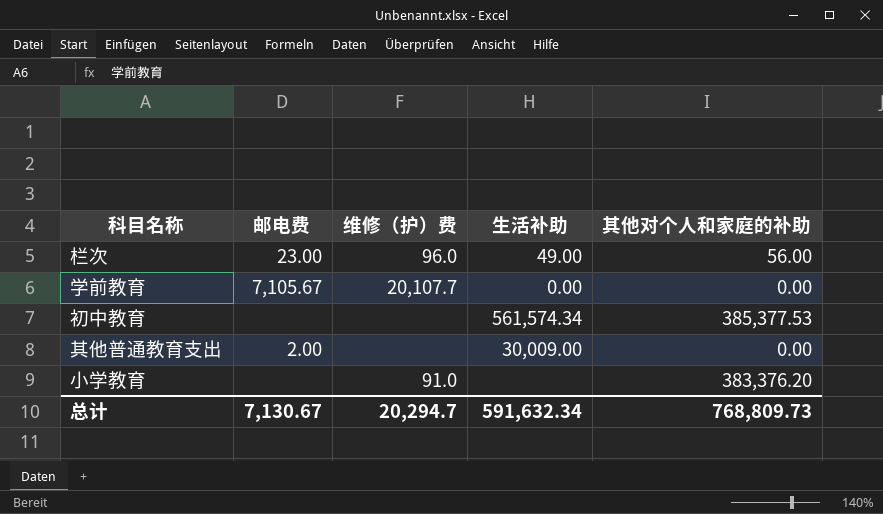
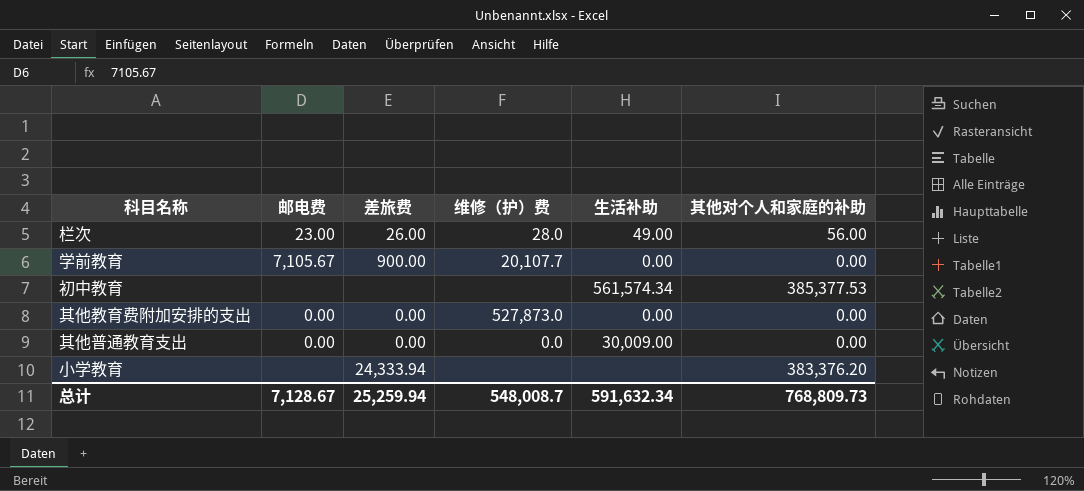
column 差旅费 | position: none -> 3
栏次 | 维修（护）费: 96.0 -> 28.0
row 其他教育费附加安排的支出: none -> 0.00 | 0.00 | 527,873.0 | 0.00 | 0.00
其他普通教育支出 | 邮电费: 2.00 -> 0.00
其他普通教育支出 | 维修（护）费: none -> 0.0
小学教育 | 维修（护）费: 91.0 -> none
总计 | 邮电费: 7,130.67 -> 7,128.67
总计 | 维修（护）费: 20,294.7 -> 548,008.7

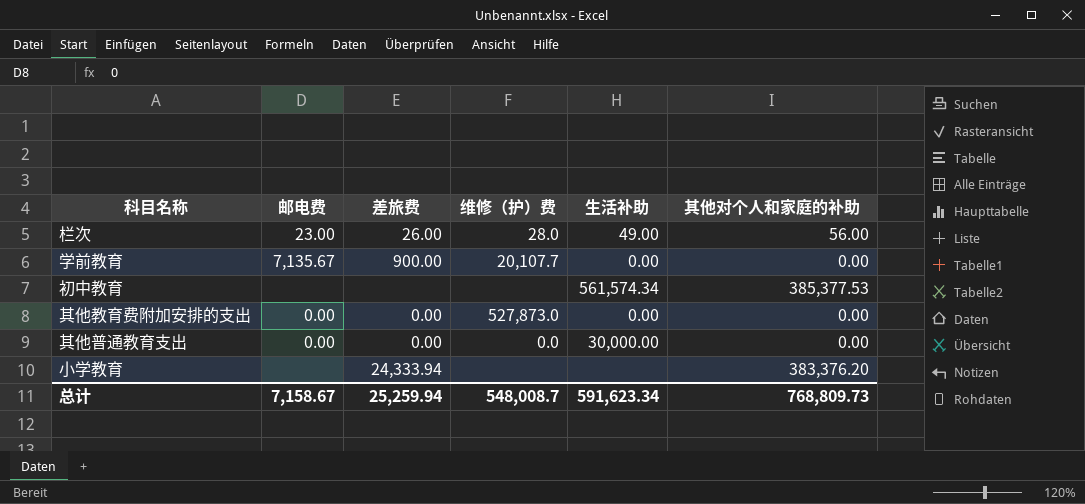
学前教育 | 邮电费: 7,105.67 -> 7,135.67
其他普通教育支出 | 生活补助: 30,009.00 -> 30,000.00
总计 | 邮电费: 7,128.67 -> 7,158.67
总计 | 生活补助: 591,632.34 -> 591,623.34

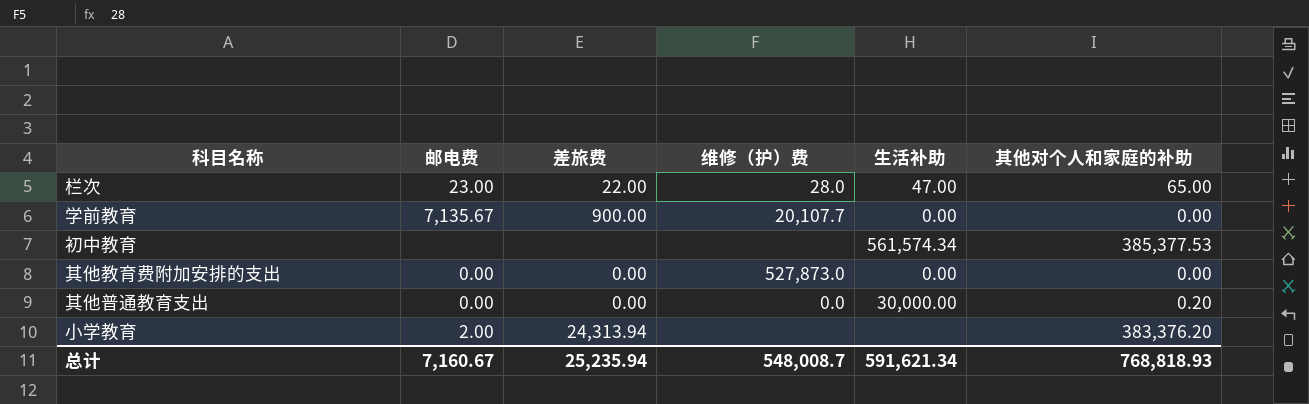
栏次 | 差旅费: 26.00 -> 22.00
栏次 | 生活补助: 49.00 -> 47.00
栏次 | 其他对个人和家庭的补助: 56.00 -> 65.00
其他普通教育支出 | 其他对个人和家庭的补助: 0.00 -> 0.20
小学教育 | 邮电费: none -> 2.00
小学教育 | 差旅费: 24,333.94 -> 24,313.94
总计 | 邮电费: 7,158.67 -> 7,160.67
总计 | 差旅费: 25,259.94 -> 25,235.94
总计 | 生活补助: 591,623.34 -> 591,621.34
总计 | 其他对个人和家庭的补助: 768,809.73 -> 768,818.93

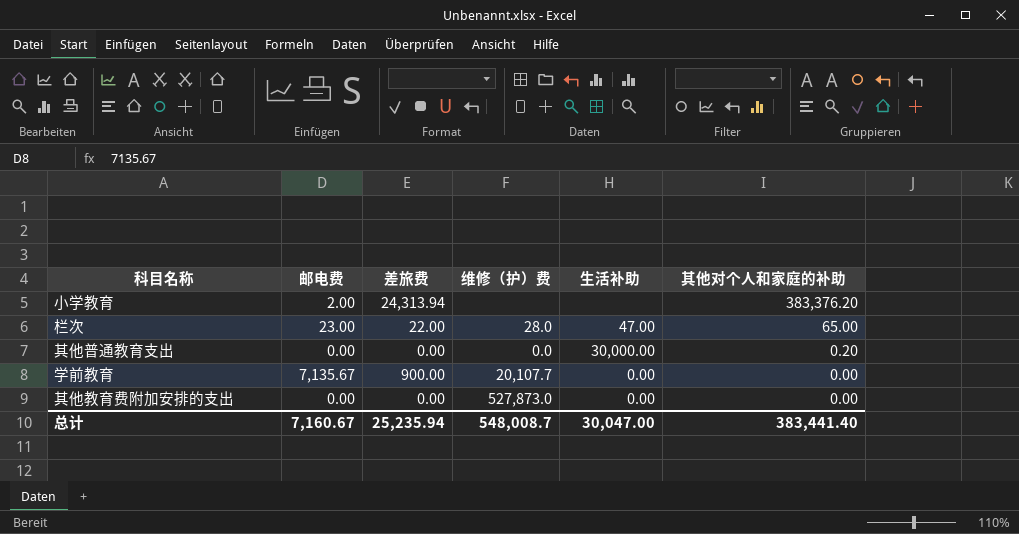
row order: none -> 其他对个人和家庭的补助 descending
row 初中教育: none | none | none | 561,574.34 | 385,377.53 -> none
总计 | 生活补助: 591,621.34 -> 30,047.00
总计 | 其他对个人和家庭的补助: 768,818.93 -> 383,441.40

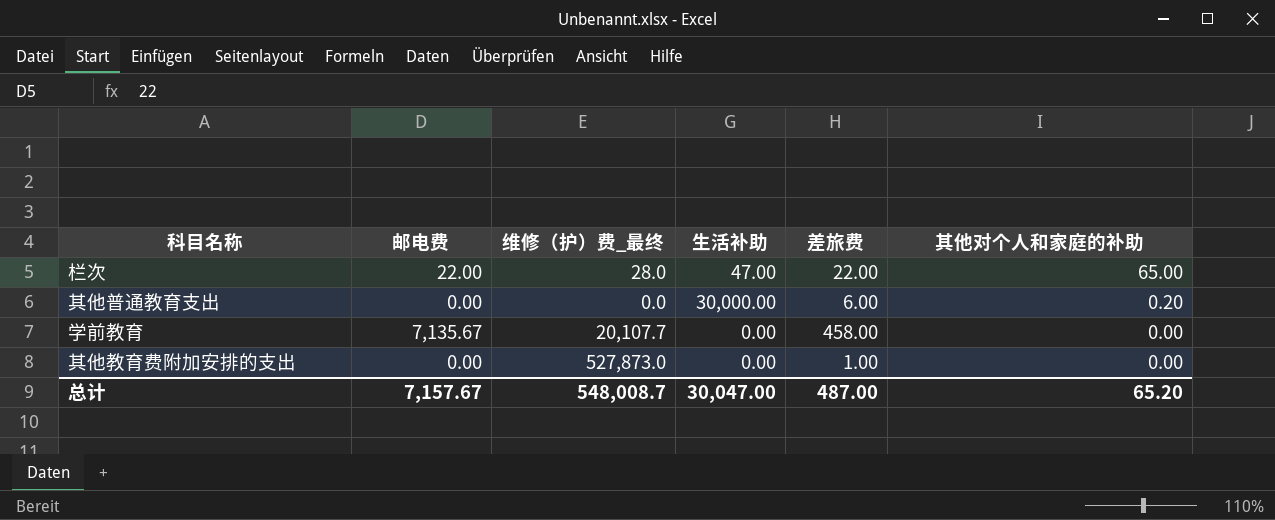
column name: 维修（护）费 -> 维修（护）费_最终
column 差旅费 | position: 3 -> 5
row 小学教育: 2.00 | 24,313.94 | none | none | 383,376.20 -> none
栏次 | 邮电费: 23.00 -> 22.00
其他普通教育支出 | 差旅费: 0.00 -> 6.00
学前教育 | 差旅费: 900.00 -> 458.00
其他教育费附加安排的支出 | 差旅费: 0.00 -> 1.00
总计 | 邮电费: 7,160.67 -> 7,157.67
总计 | 差旅费: 25,235.94 -> 487.00
总计 | 其他对个人和家庭的补助: 383,441.40 -> 65.20

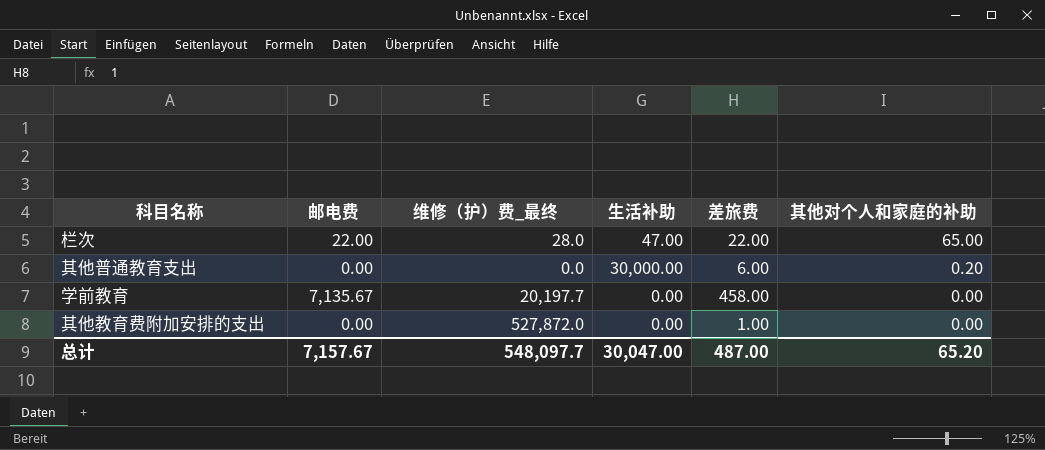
学前教育 | 维修（护）费_最终: 20,107.7 -> 20,197.7
其他教育费附加安排的支出 | 维修（护）费_最终: 527,873.0 -> 527,872.0
总计 | 维修（护）费_最终: 548,008.7 -> 548,097.7

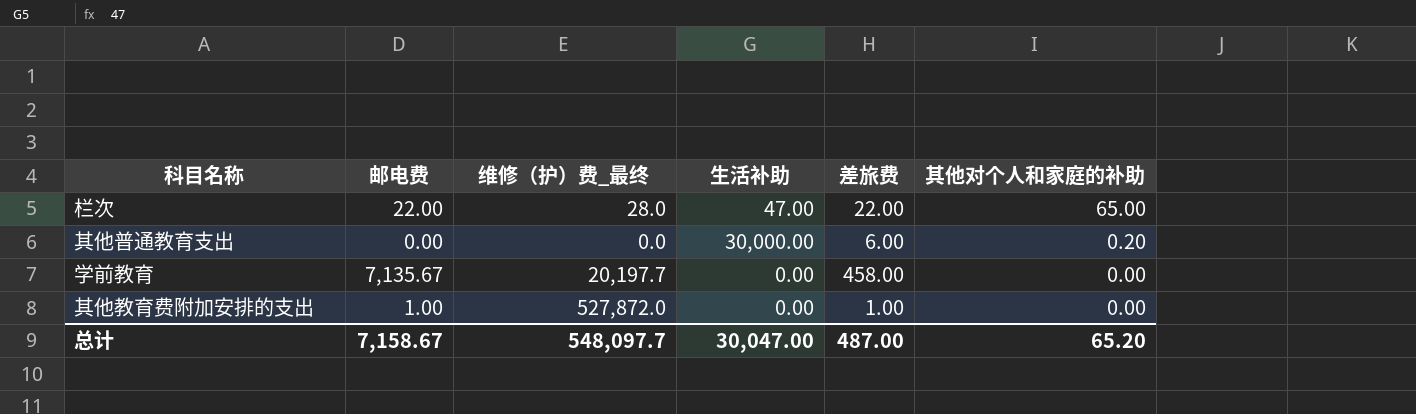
其他教育费附加安排的支出 | 邮电费: 0.00 -> 1.00
总计 | 邮电费: 7,157.67 -> 7,158.67

